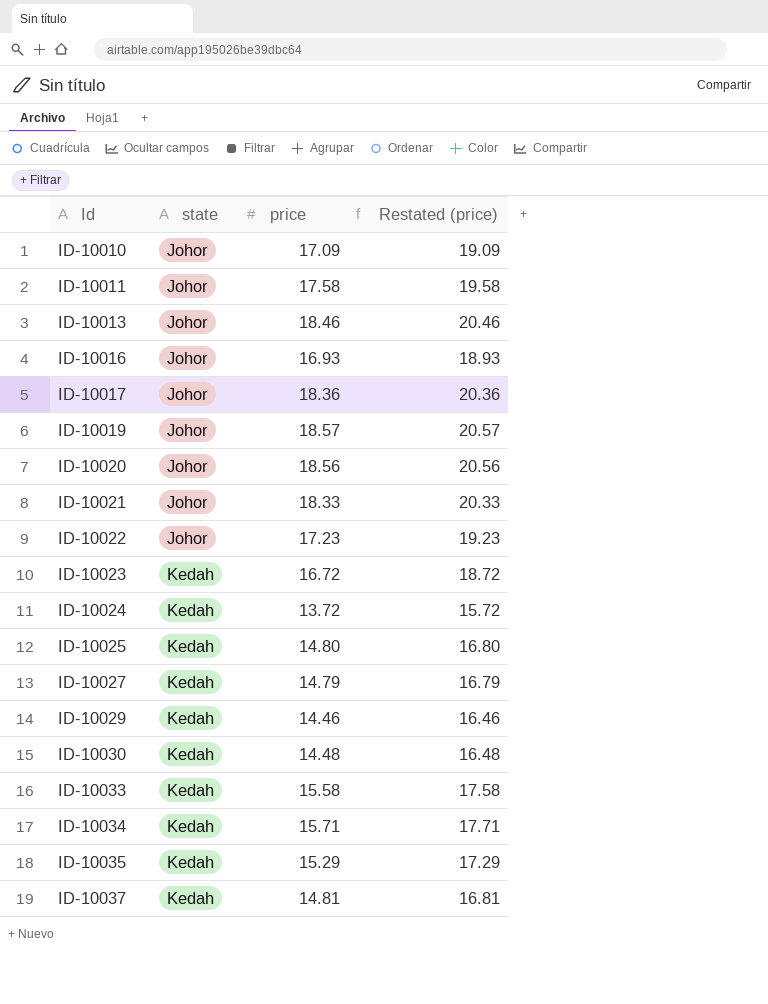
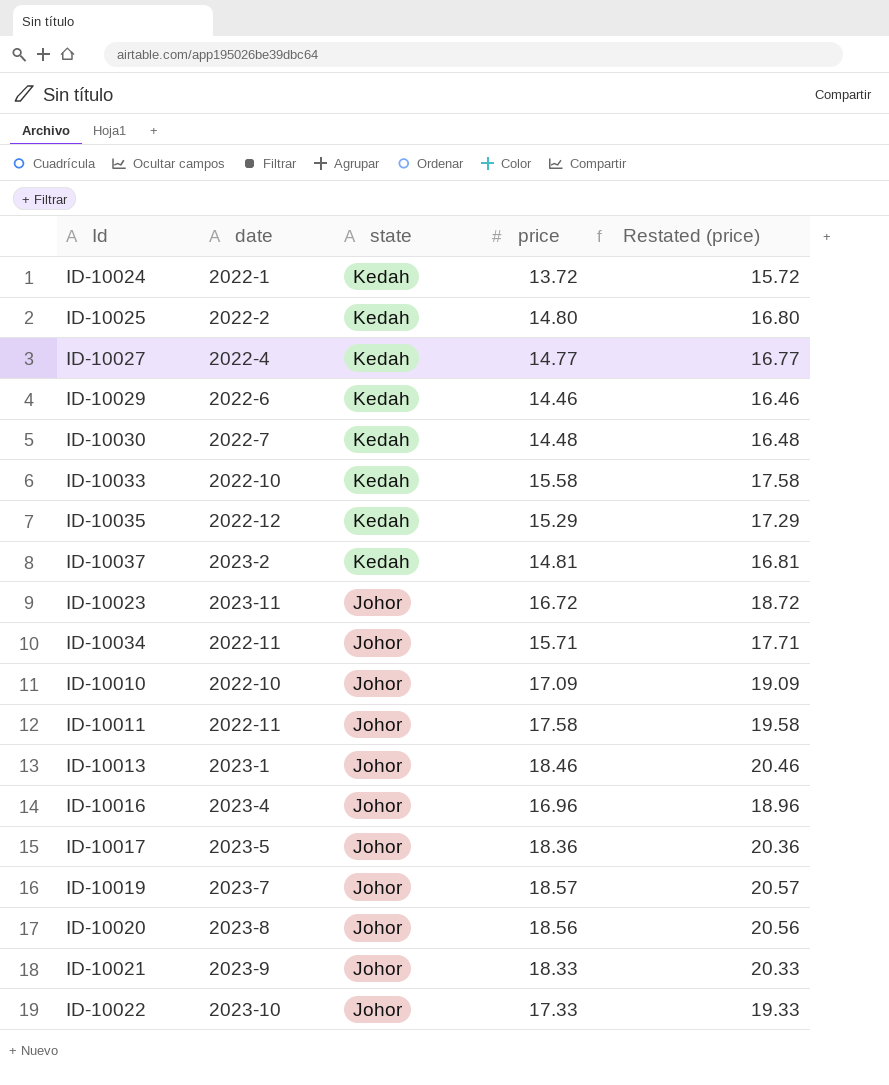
row order: Id ascending -> state descending
column date | position: none -> 2
ID-10027 | price: 14.79 -> 14.77
ID-10027 | Restated (price): 16.79 -> 16.77
ID-10023 | state: Kedah -> Johor
ID-10034 | state: Kedah -> Johor
ID-10016 | price: 16.93 -> 16.96
ID-10016 | Restated (price): 18.93 -> 18.96
ID-10022 | price: 17.23 -> 17.33
ID-10022 | Restated (price): 19.23 -> 19.33

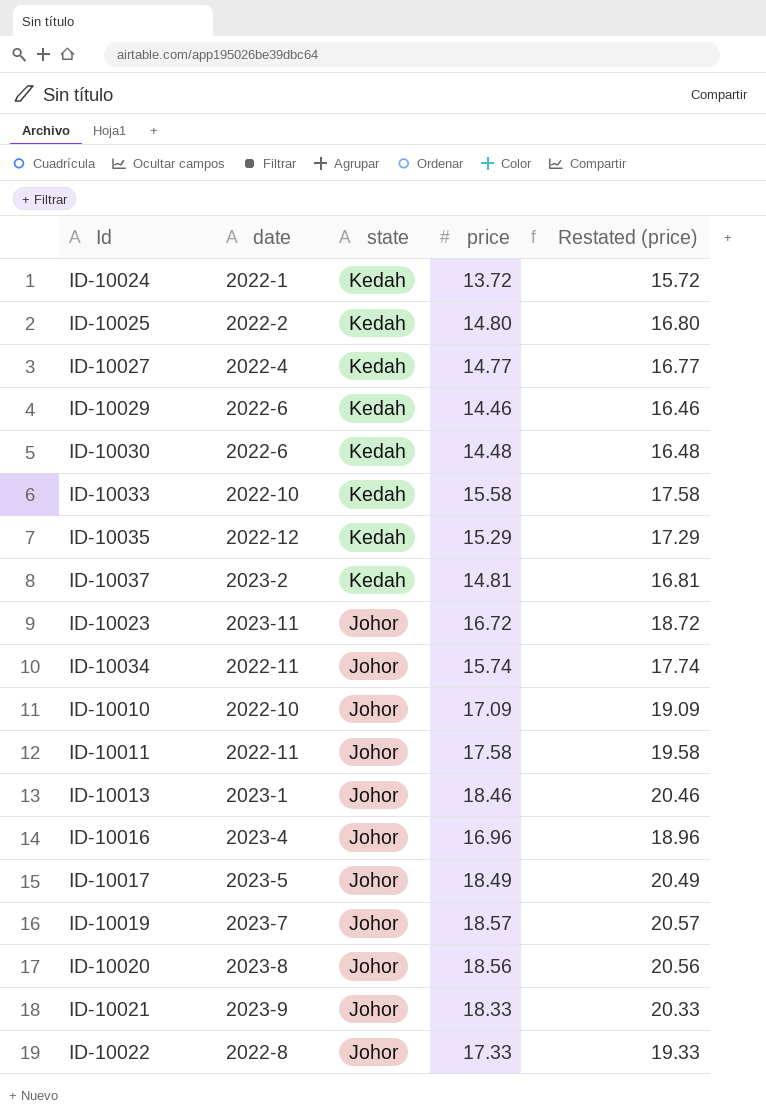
ID-10030 | date: 2022-7 -> 2022-6
ID-10034 | price: 15.71 -> 15.74
ID-10034 | Restated (price): 17.71 -> 17.74
ID-10017 | price: 18.36 -> 18.49
ID-10017 | Restated (price): 20.36 -> 20.49
ID-10022 | date: 2023-10 -> 2022-8

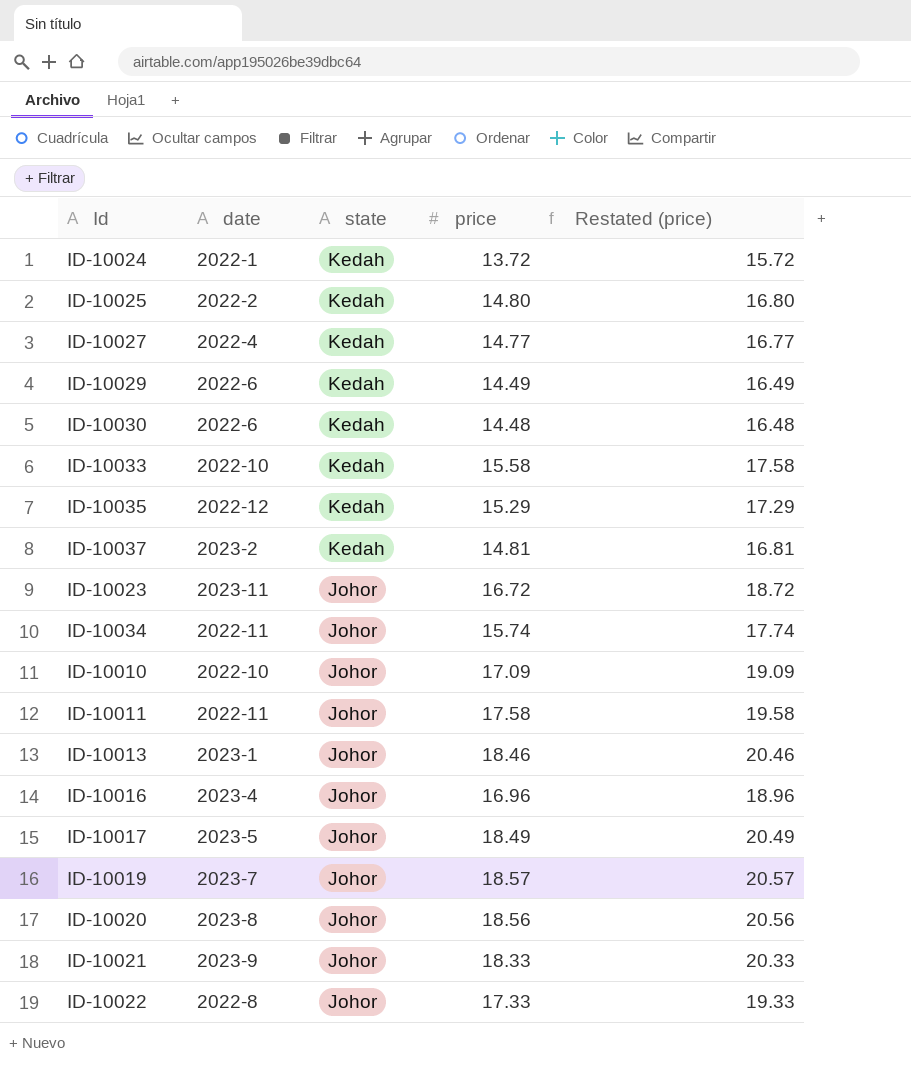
ID-10029 | price: 14.46 -> 14.49
ID-10029 | Restated (price): 16.46 -> 16.49

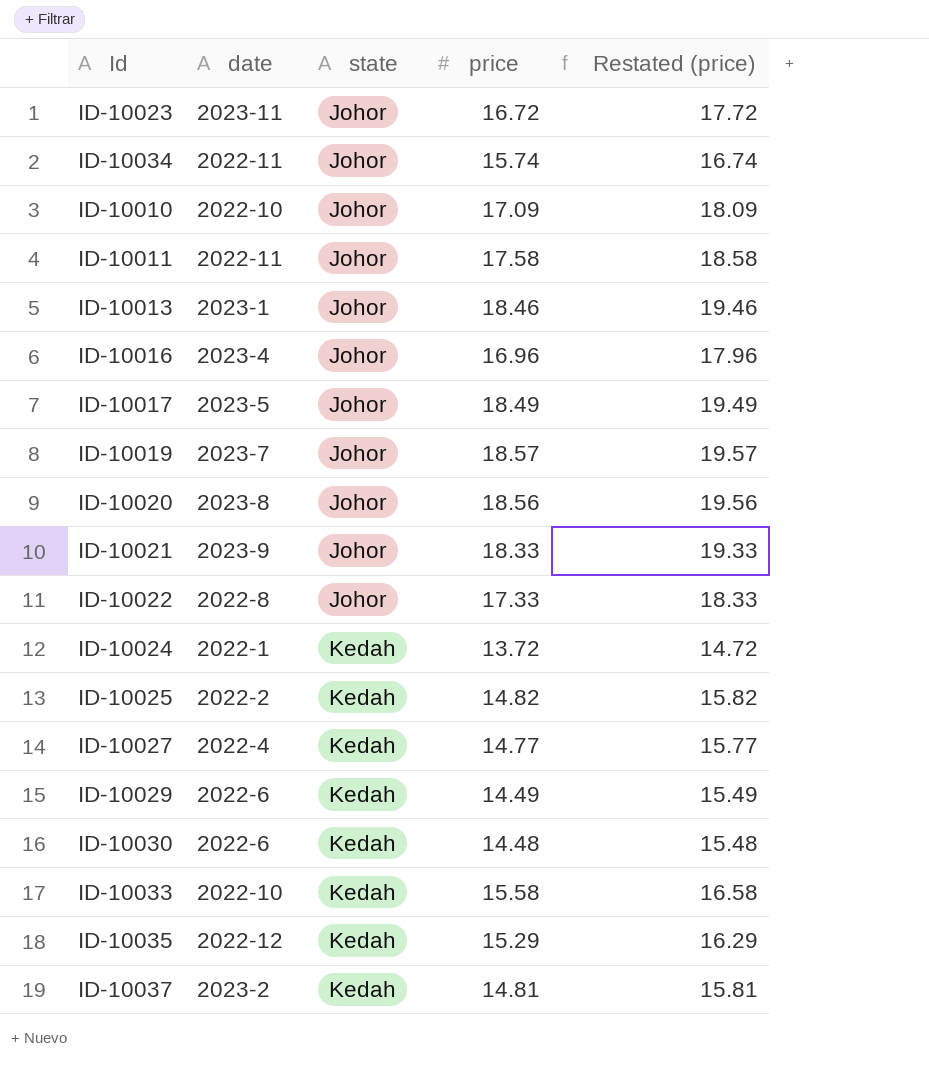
row order: state descending -> state ascending
column Restated (price) | formula: [price] + 2 -> [price] + 1
ID-10025 | price: 14.80 -> 14.82

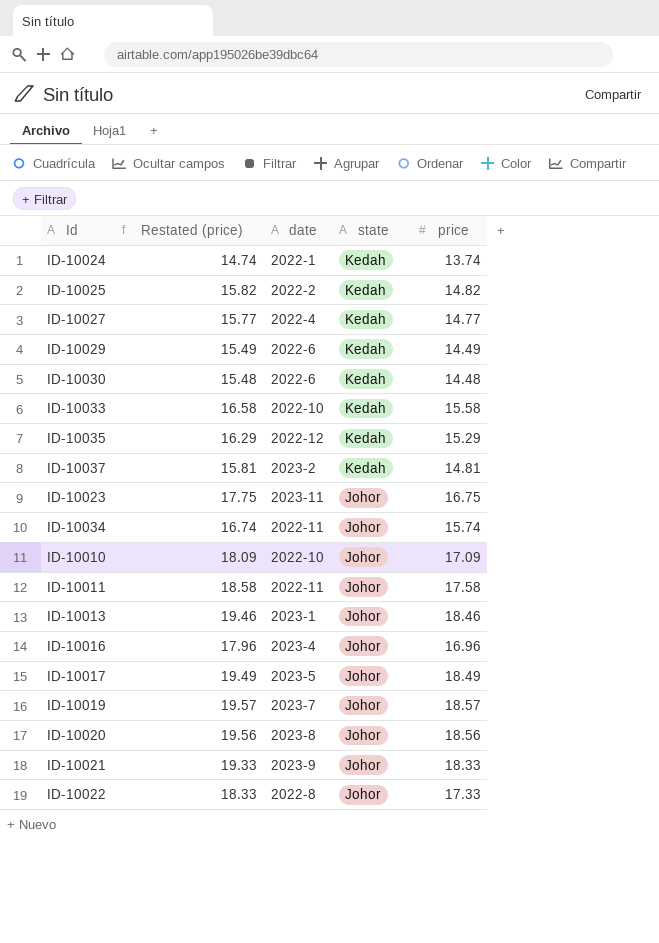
row order: state ascending -> state descending
column Restated (price) | position: 5 -> 2
ID-10024 | Restated (price): 14.72 -> 14.74
ID-10024 | price: 13.72 -> 13.74
ID-10023 | Restated (price): 17.72 -> 17.75
ID-10023 | price: 16.72 -> 16.75

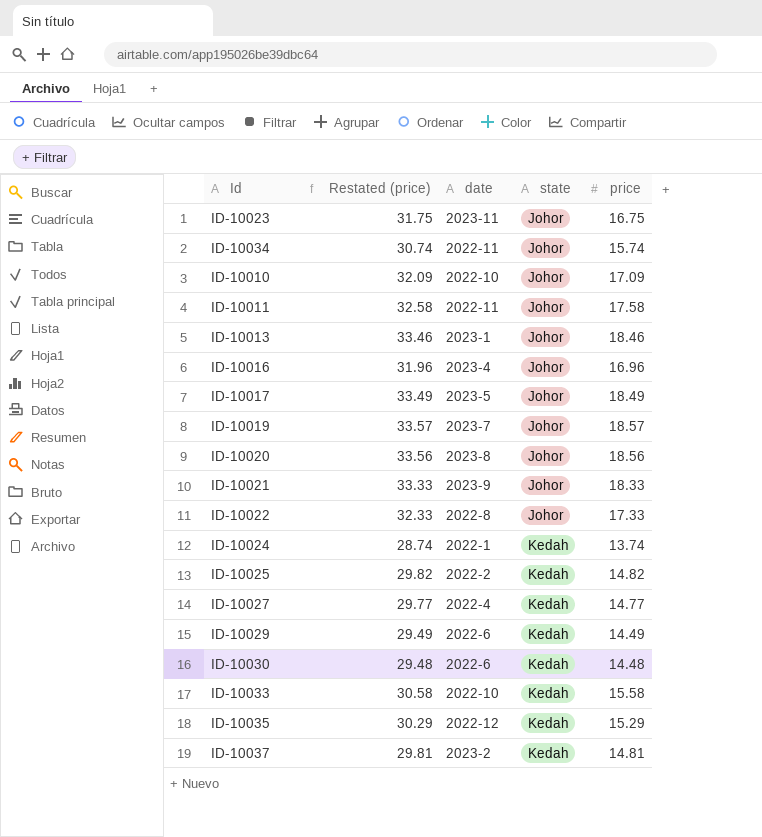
row order: state descending -> state ascending
column Restated (price) | formula: [price] + 1 -> [price] + 15

